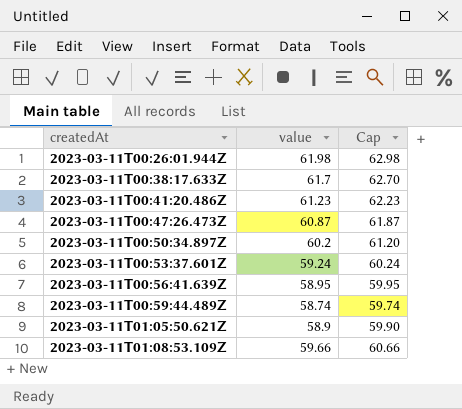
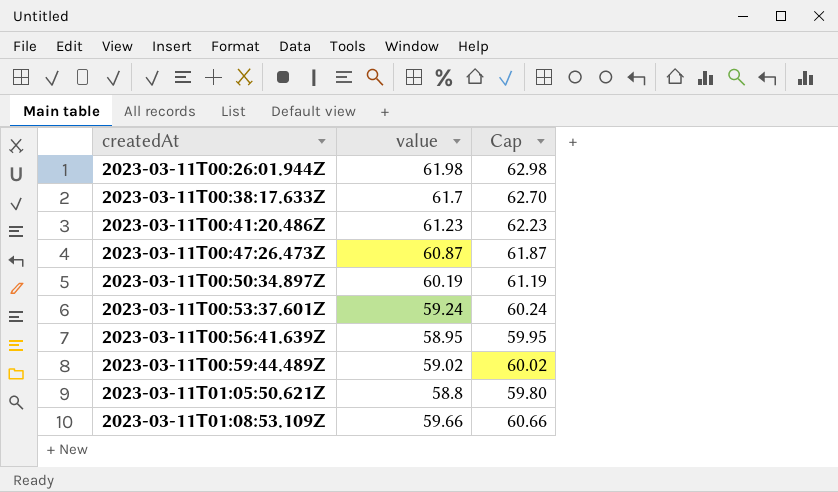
2023-03-11T00:50:34.897Z | value: 60.2 -> 60.19
2023-03-11T00:50:34.897Z | Cap: 61.20 -> 61.19
2023-03-11T00:59:44.489Z | value: 58.74 -> 59.02
2023-03-11T00:59:44.489Z | Cap: 59.74 -> 60.02
2023-03-11T01:05:50.621Z | value: 58.9 -> 58.8
2023-03-11T01:05:50.621Z | Cap: 59.90 -> 59.80

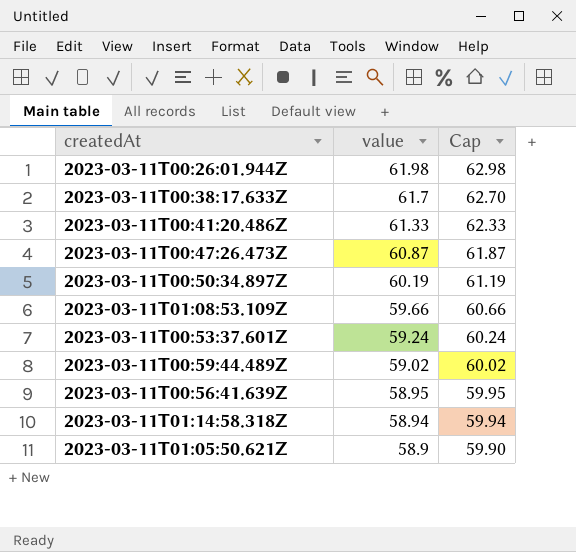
row order: createdAt ascending -> value descending
2023-03-11T00:41:20.486Z | value: 61.23 -> 61.33
2023-03-11T00:41:20.486Z | Cap: 62.23 -> 62.33
row 2023-03-11T01:14:58.318Z: none -> 58.94 | 59.94
2023-03-11T01:05:50.621Z | value: 58.8 -> 58.9
2023-03-11T01:05:50.621Z | Cap: 59.80 -> 59.90

